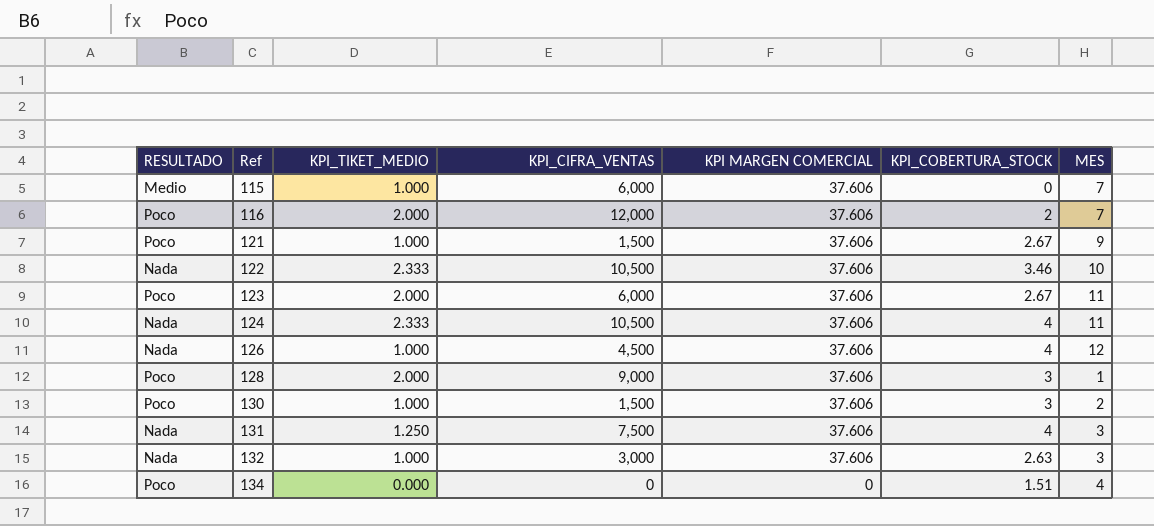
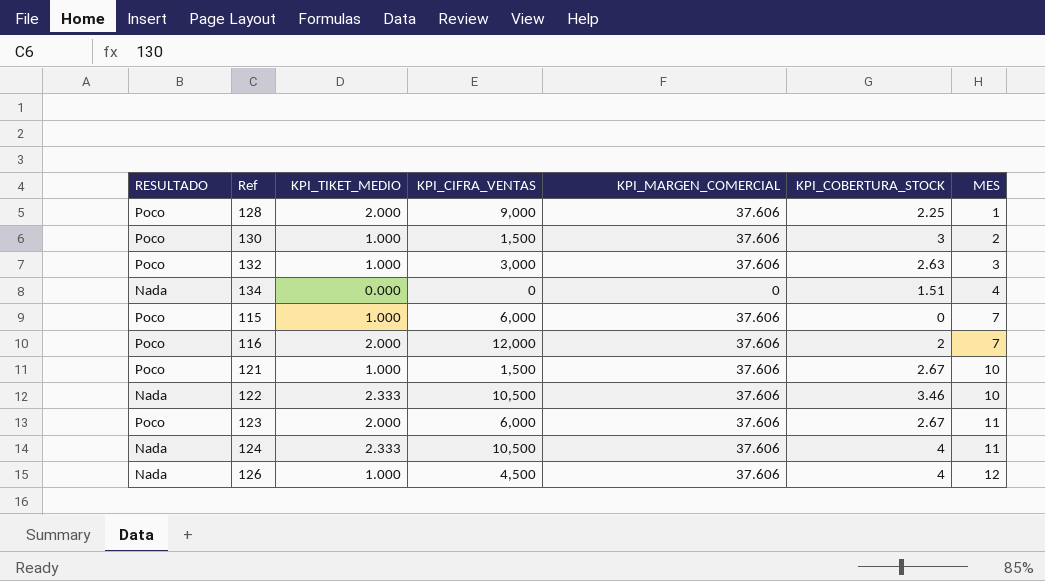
row order: Ref ascending -> MES ascending
column name: KPI MARGEN COMERCIAL -> KPI_MARGEN_COMERCIAL
row 131: Nada | 1.250 | 7,500 | 37.606 | 4 | 3 -> none
128 | KPI_COBERTURA_STOCK: 3 -> 2.25
132 | RESULTADO: Nada -> Poco
134 | RESULTADO: Poco -> Nada
115 | RESULTADO: Medio -> Poco
121 | MES: 9 -> 10

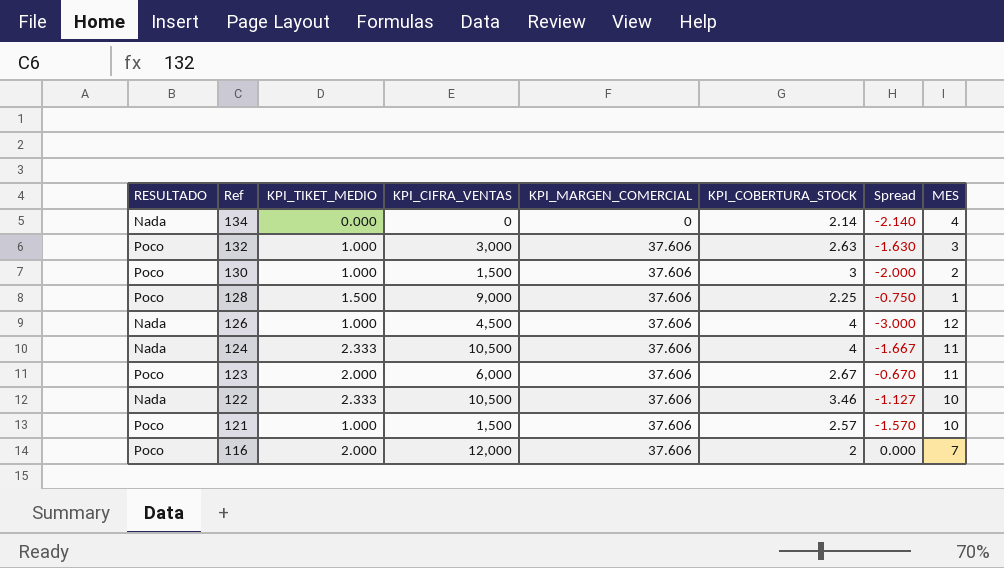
row order: MES ascending -> Ref descending
column Spread | formula: none -> [KPI_TIKET_MEDIO] - [KPI_COBERTURA_STOCK]
row 115: Poco | 1.000 | 6,000 | 37.606 | 0 | 7 -> none
134 | KPI_COBERTURA_STOCK: 1.51 -> 2.14
128 | KPI_TIKET_MEDIO: 2.000 -> 1.500
121 | KPI_COBERTURA_STOCK: 2.67 -> 2.57

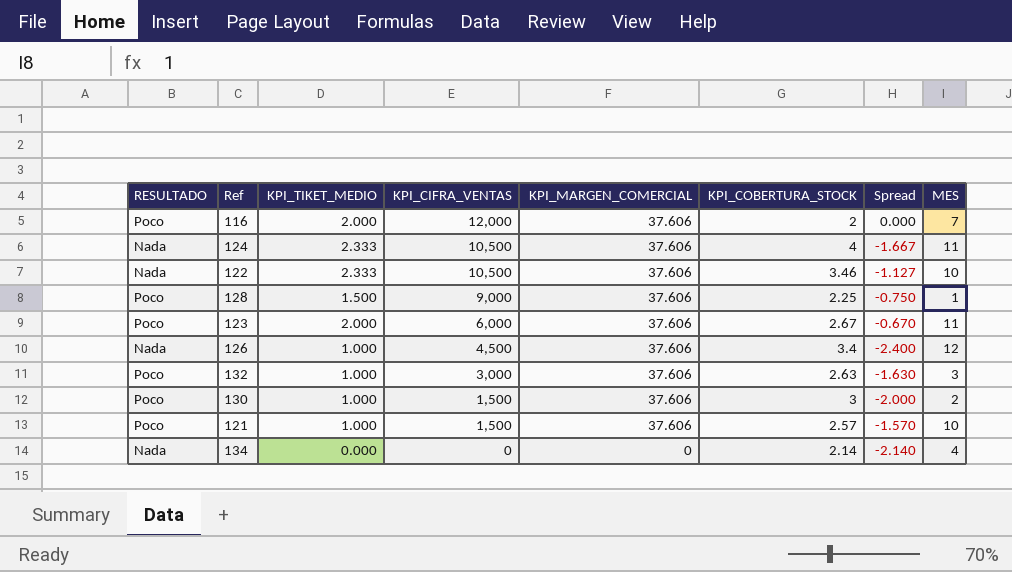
row order: Ref descending -> KPI_CIFRA_VENTAS descending
126 | KPI_COBERTURA_STOCK: 4 -> 3.4
126 | Spread: -3.000 -> -2.400

